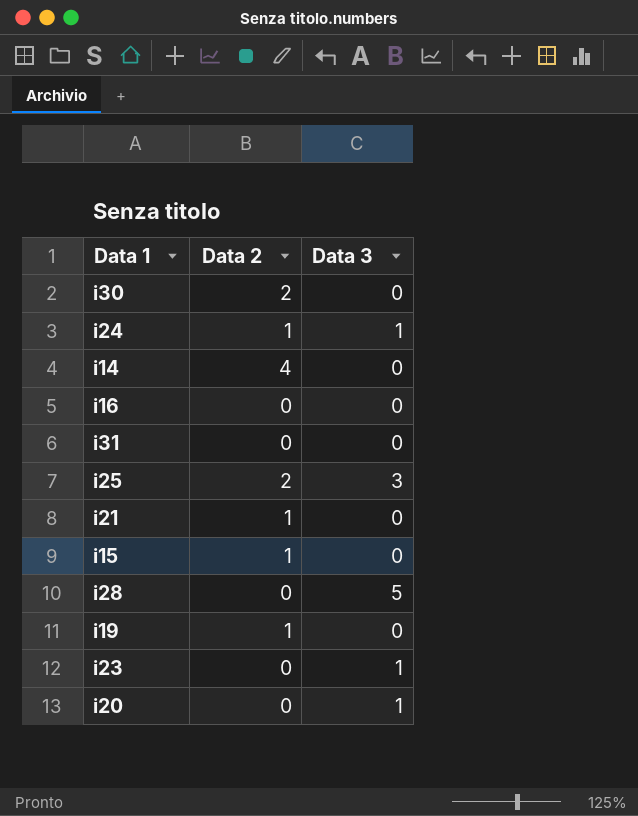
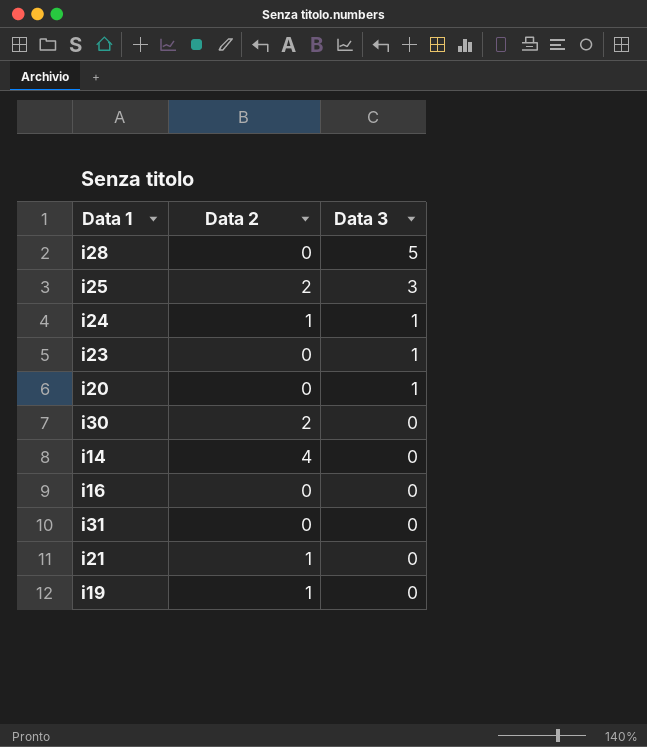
row order: none -> Data 3 descending
row i15: 1 | 0 -> none

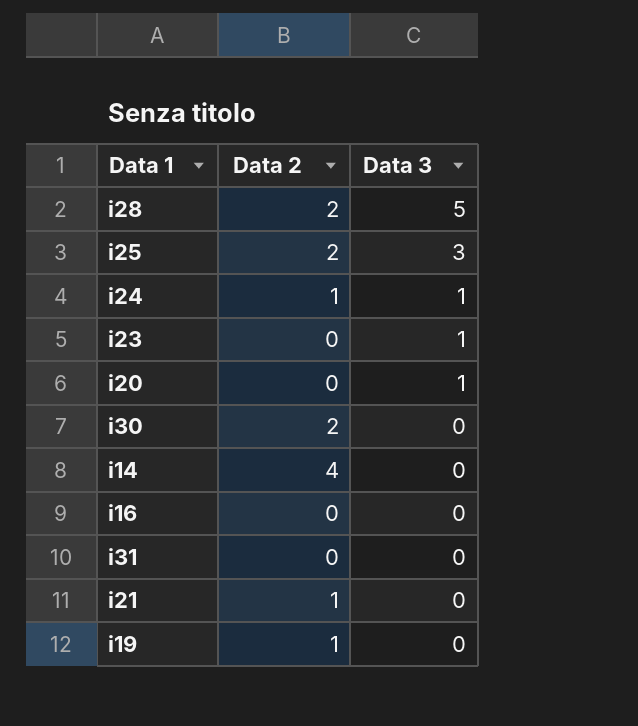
i28 | Data 2: 0 -> 2

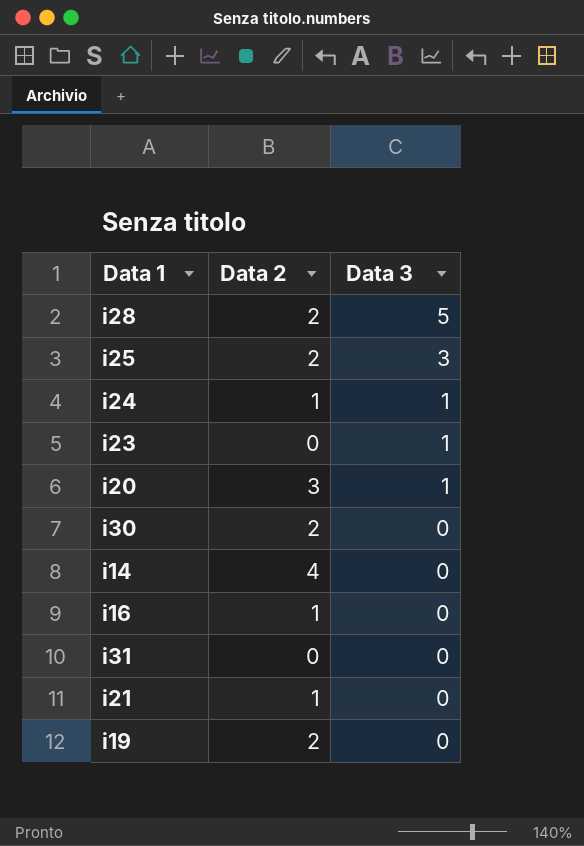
i20 | Data 2: 0 -> 3
i16 | Data 2: 0 -> 1
i19 | Data 2: 1 -> 2

